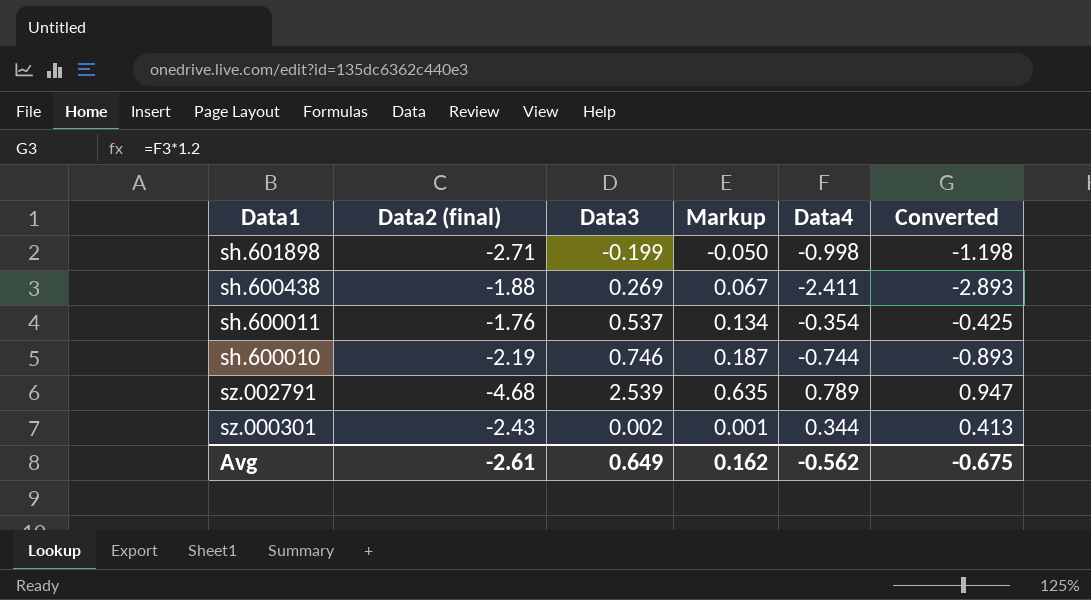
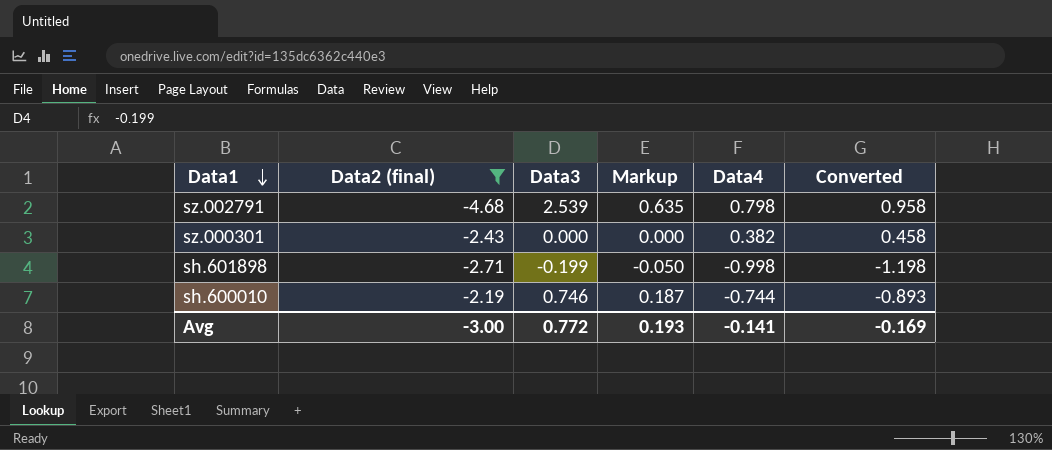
filter: none -> Data2 (final) <= -2.19
row order: none -> Data1 descending
sz.002791 | Data4: 0.789 -> 0.798
sz.002791 | Converted: 0.947 -> 0.958
sz.000301 | Data3: 0.002 -> 0.000
sz.000301 | Markup: 0.001 -> 0.000
sz.000301 | Data4: 0.344 -> 0.382
sz.000301 | Converted: 0.413 -> 0.458
Avg | Data2 (final): -2.61 -> -3.00
Avg | Data3: 0.649 -> 0.772
Avg | Markup: 0.162 -> 0.193
Avg | Data4: -0.562 -> -0.141
Avg | Converted: -0.675 -> -0.169

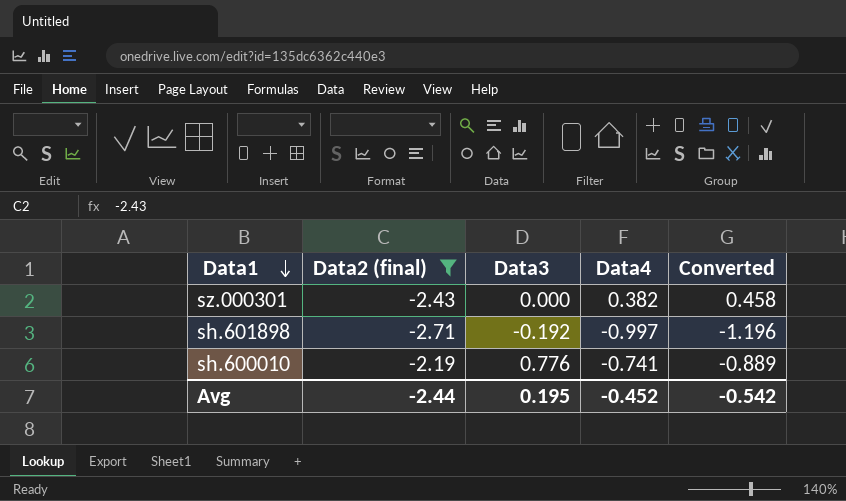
column Markup | formula: [Data3] * 0.25 -> none
row sz.002791: -4.68 | 2.539 | 0.635 | 0.798 | 0.958 -> none
sh.601898 | Data3: -0.199 -> -0.192
sh.601898 | Data4: -0.998 -> -0.997
sh.601898 | Converted: -1.198 -> -1.196
sh.600010 | Data3: 0.746 -> 0.776
sh.600010 | Data4: -0.744 -> -0.741
sh.600010 | Converted: -0.893 -> -0.889
Avg | Data2 (final): -3.00 -> -2.44
Avg | Data3: 0.772 -> 0.195
Avg | Data4: -0.141 -> -0.452
Avg | Converted: -0.169 -> -0.542

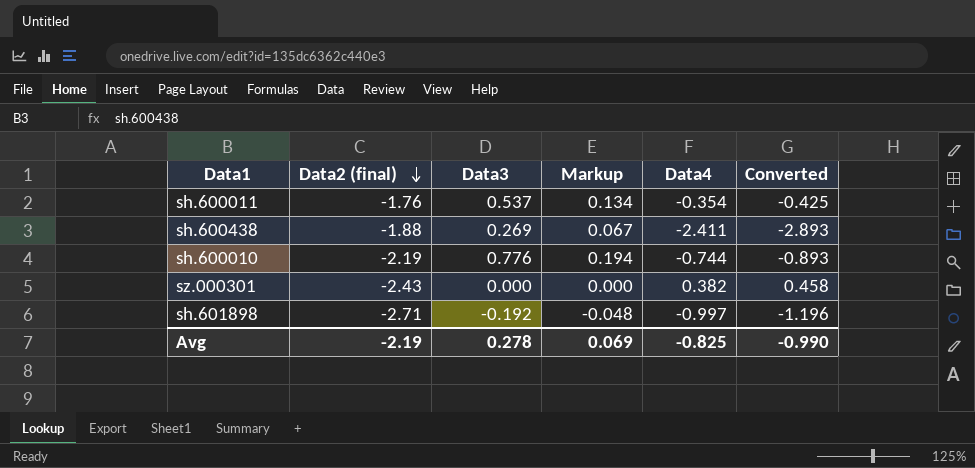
filter: Data2 (final) <= -2.19 -> none
row order: Data1 descending -> Data2 (final) descending
column Markup | formula: none -> [Data3] * 0.25
sh.600010 | Data4: -0.741 -> -0.744
sh.600010 | Converted: -0.889 -> -0.893
Avg | Data2 (final): -2.44 -> -2.19
Avg | Data3: 0.195 -> 0.278
Avg | Data4: -0.452 -> -0.825
Avg | Converted: -0.542 -> -0.990

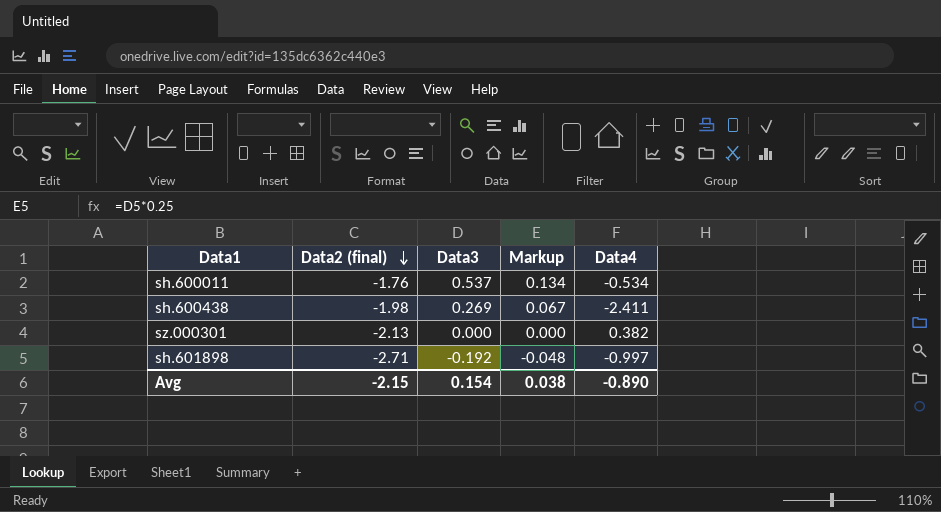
column Converted | formula: [Data4] * 1.2 -> none
row sh.600010: -2.19 | 0.776 | 0.194 | -0.744 | -0.893 -> none
sh.600011 | Data4: -0.354 -> -0.534
sh.600438 | Data2 (final): -1.88 -> -1.98
sz.000301 | Data2 (final): -2.43 -> -2.13
Avg | Data2 (final): -2.19 -> -2.15
Avg | Data3: 0.278 -> 0.154
Avg | Markup: 0.069 -> 0.038
Avg | Data4: -0.825 -> -0.890

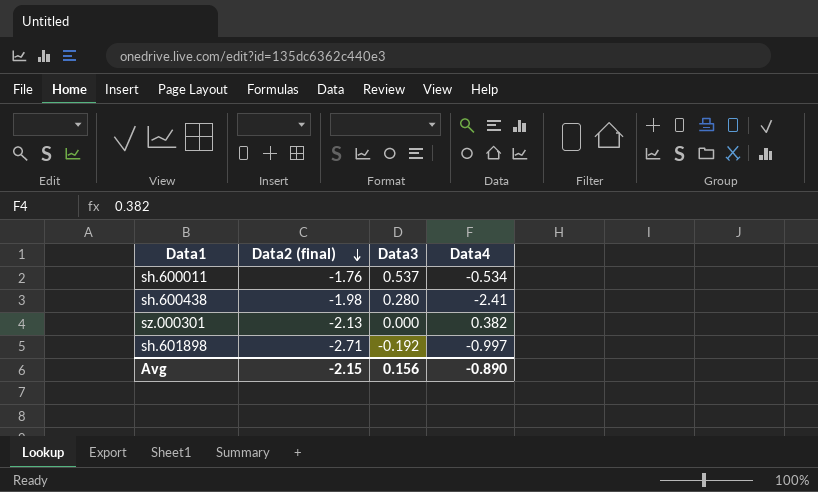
column Markup | formula: [Data3] * 0.25 -> none
sh.600438 | Data3: 0.269 -> 0.280
sh.600438 | Data4: -2.411 -> -2.41
Avg | Data3: 0.154 -> 0.156

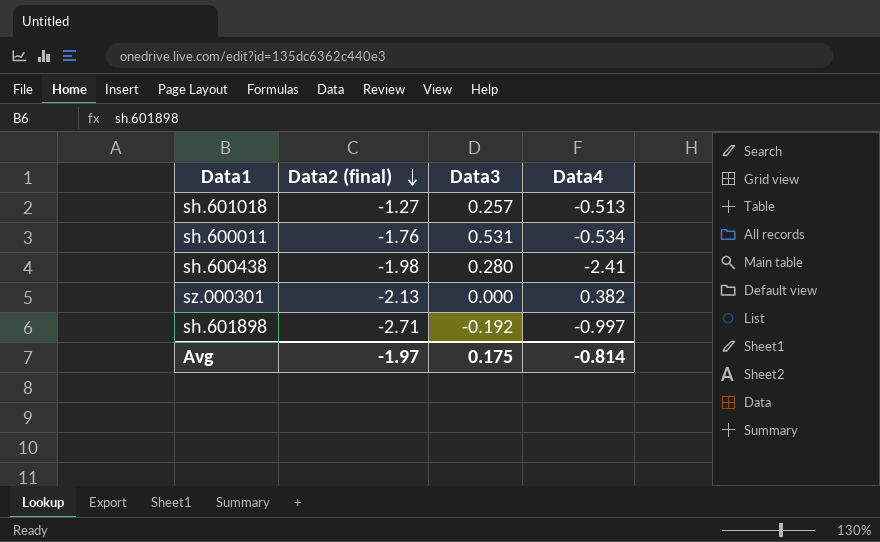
row sh.601018: none -> -1.27 | 0.257 | -0.513
sh.600011 | Data3: 0.537 -> 0.531
Avg | Data2 (final): -2.15 -> -1.97
Avg | Data3: 0.156 -> 0.175
Avg | Data4: -0.890 -> -0.814

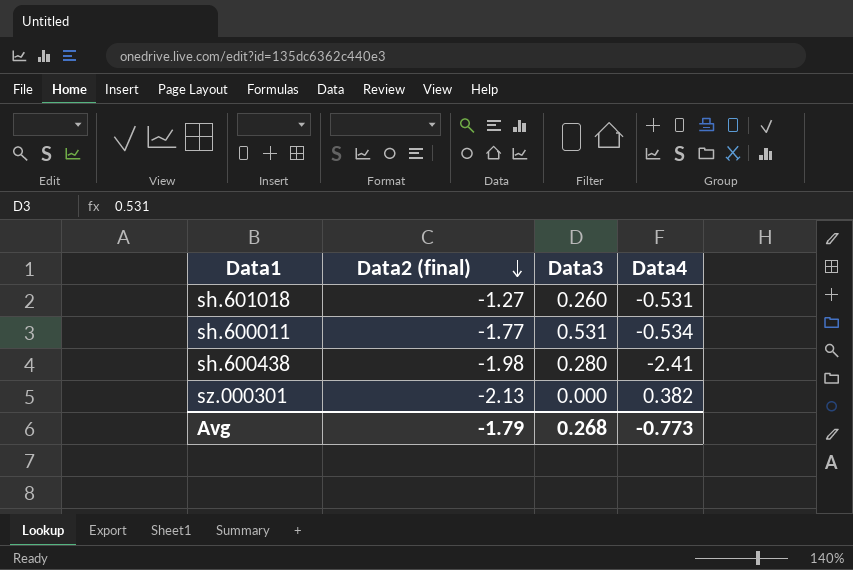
row sh.601898: -2.71 | -0.192 | -0.997 -> none
sh.601018 | Data3: 0.257 -> 0.260
sh.601018 | Data4: -0.513 -> -0.531
sh.600011 | Data2 (final): -1.76 -> -1.77
Avg | Data2 (final): -1.97 -> -1.79
Avg | Data3: 0.175 -> 0.268
Avg | Data4: -0.814 -> -0.773

